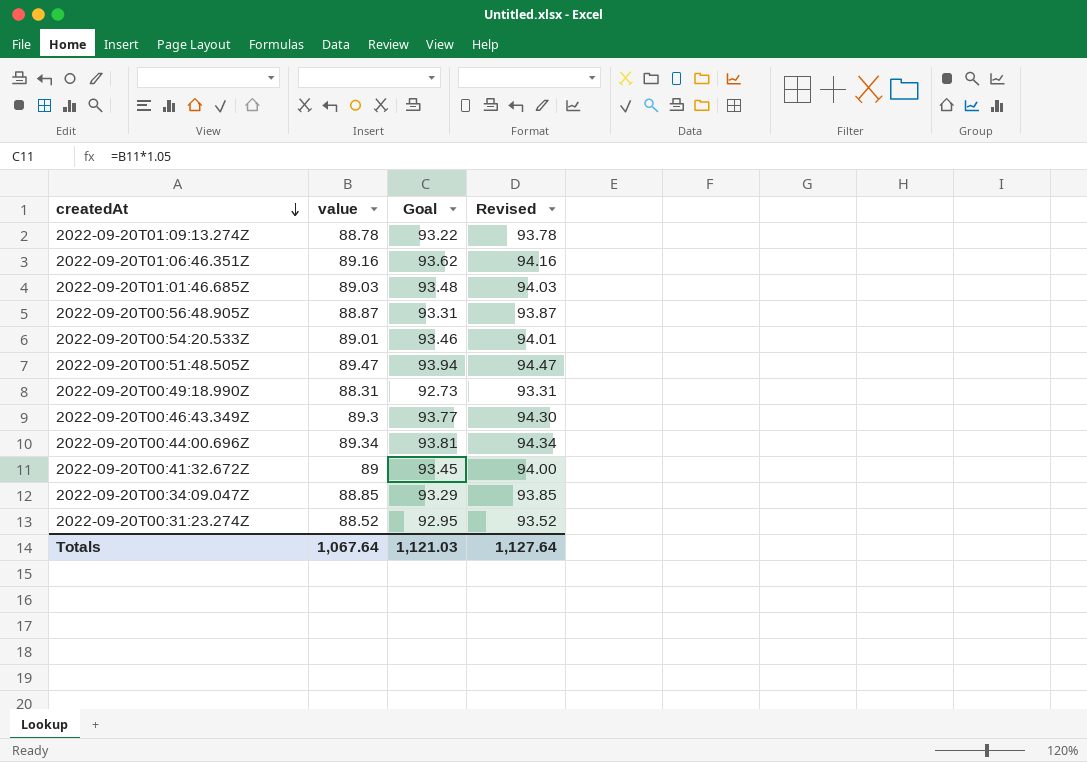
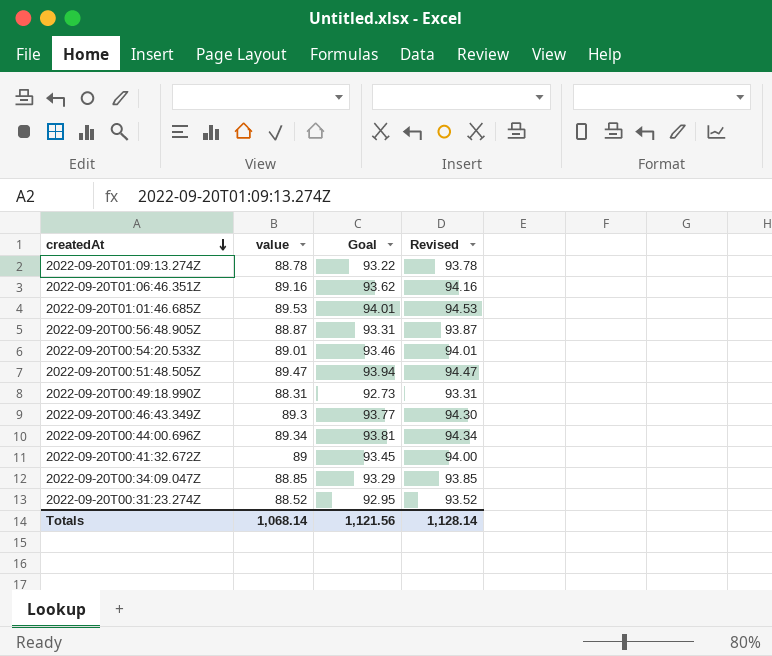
2022-09-20T01:01:46.685Z | value: 89.03 -> 89.53
2022-09-20T01:01:46.685Z | Goal: 93.48 -> 94.01
2022-09-20T01:01:46.685Z | Revised: 94.03 -> 94.53
Totals | value: 1,067.64 -> 1,068.14
Totals | Goal: 1,121.03 -> 1,121.56
Totals | Revised: 1,127.64 -> 1,128.14

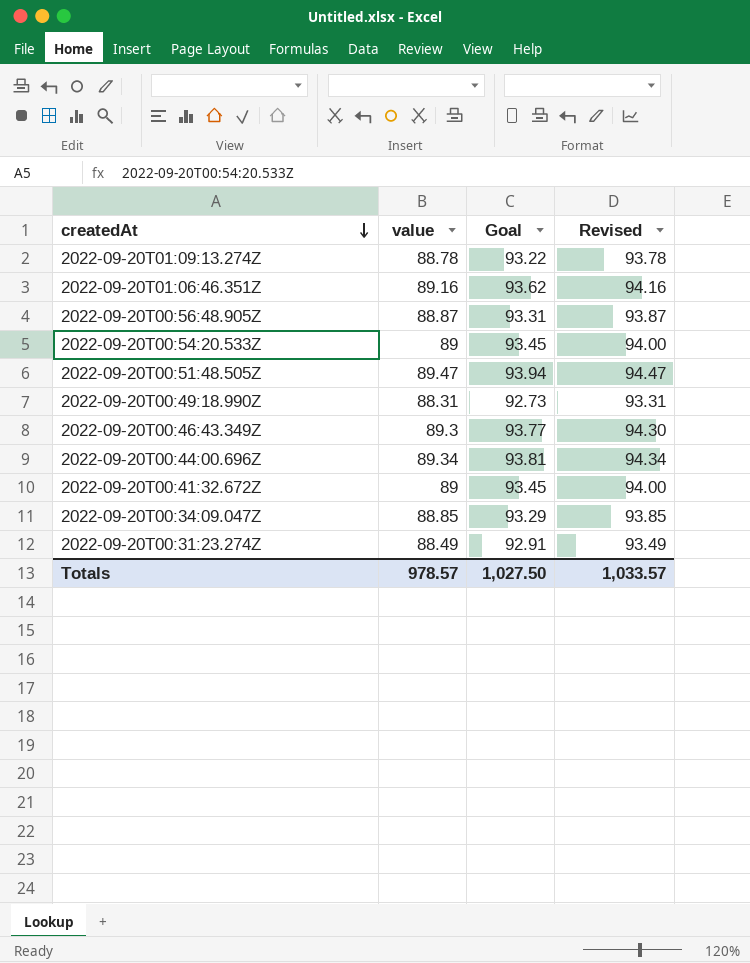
row 2022-09-20T01:01:46.685Z: 89.53 | 94.01 | 94.53 -> none
2022-09-20T00:54:20.533Z | value: 89.01 -> 89
2022-09-20T00:54:20.533Z | Goal: 93.46 -> 93.45
2022-09-20T00:54:20.533Z | Revised: 94.01 -> 94.00
2022-09-20T00:31:23.274Z | value: 88.52 -> 88.49
2022-09-20T00:31:23.274Z | Goal: 92.95 -> 92.91
2022-09-20T00:31:23.274Z | Revised: 93.52 -> 93.49
Totals | value: 1,068.14 -> 978.57
Totals | Goal: 1,121.56 -> 1,027.50
Totals | Revised: 1,128.14 -> 1,033.57

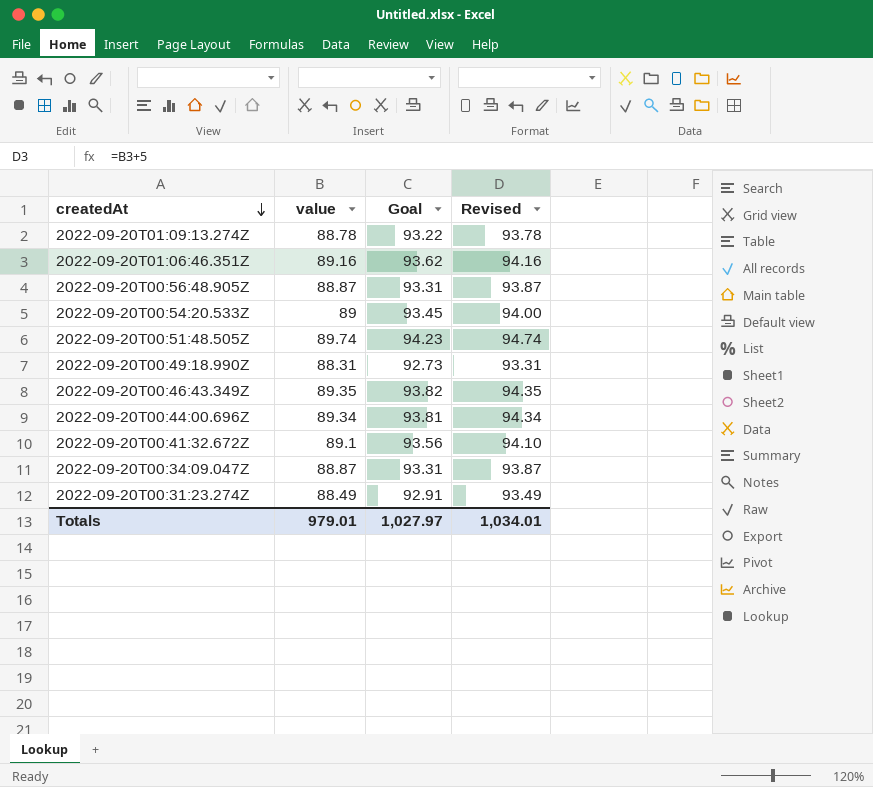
2022-09-20T00:51:48.505Z | value: 89.47 -> 89.74
2022-09-20T00:51:48.505Z | Goal: 93.94 -> 94.23
2022-09-20T00:51:48.505Z | Revised: 94.47 -> 94.74
2022-09-20T00:46:43.349Z | value: 89.3 -> 89.35
2022-09-20T00:46:43.349Z | Goal: 93.77 -> 93.82
2022-09-20T00:46:43.349Z | Revised: 94.30 -> 94.35
2022-09-20T00:41:32.672Z | value: 89 -> 89.1
2022-09-20T00:41:32.672Z | Goal: 93.45 -> 93.56
2022-09-20T00:41:32.672Z | Revised: 94.00 -> 94.10
2022-09-20T00:34:09.047Z | value: 88.85 -> 88.87
2022-09-20T00:34:09.047Z | Goal: 93.29 -> 93.31
2022-09-20T00:34:09.047Z | Revised: 93.85 -> 93.87
Totals | value: 978.57 -> 979.01
Totals | Goal: 1,027.50 -> 1,027.97
Totals | Revised: 1,033.57 -> 1,034.01

